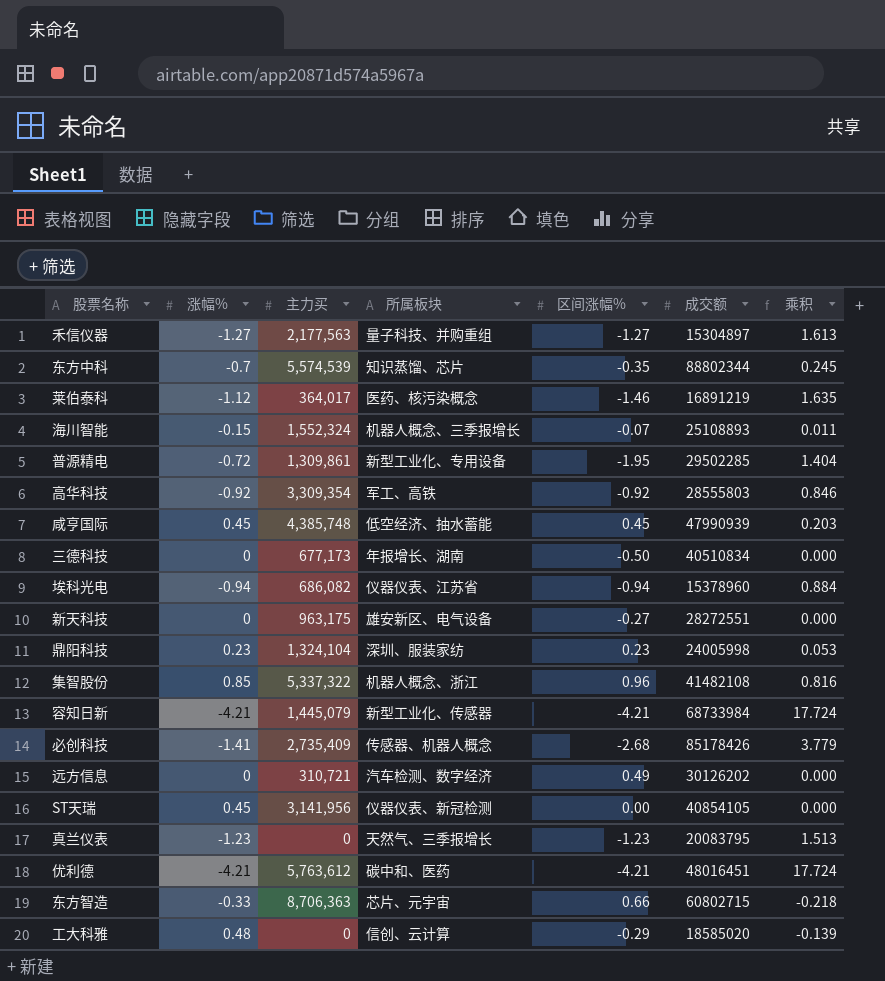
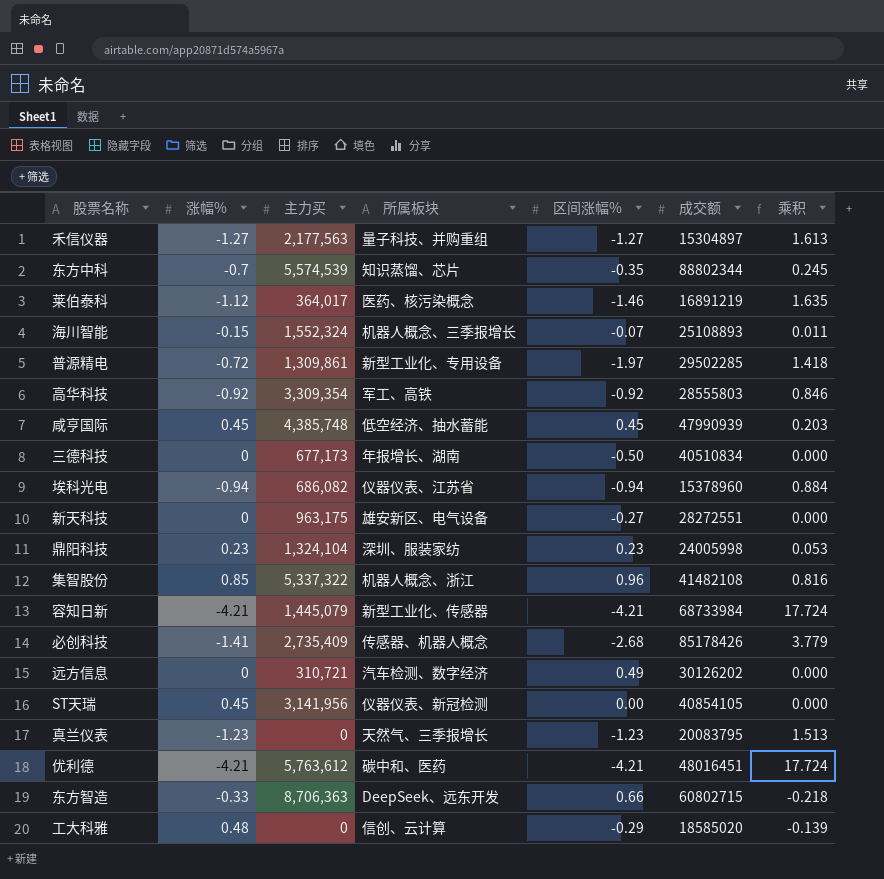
普源精电 | 区间涨幅%: -1.95 -> -1.97
普源精电 | 乘积: 1.404 -> 1.418
东方智造 | 所属板块: 芯片、元宇宙 -> DeepSeek、远东开发

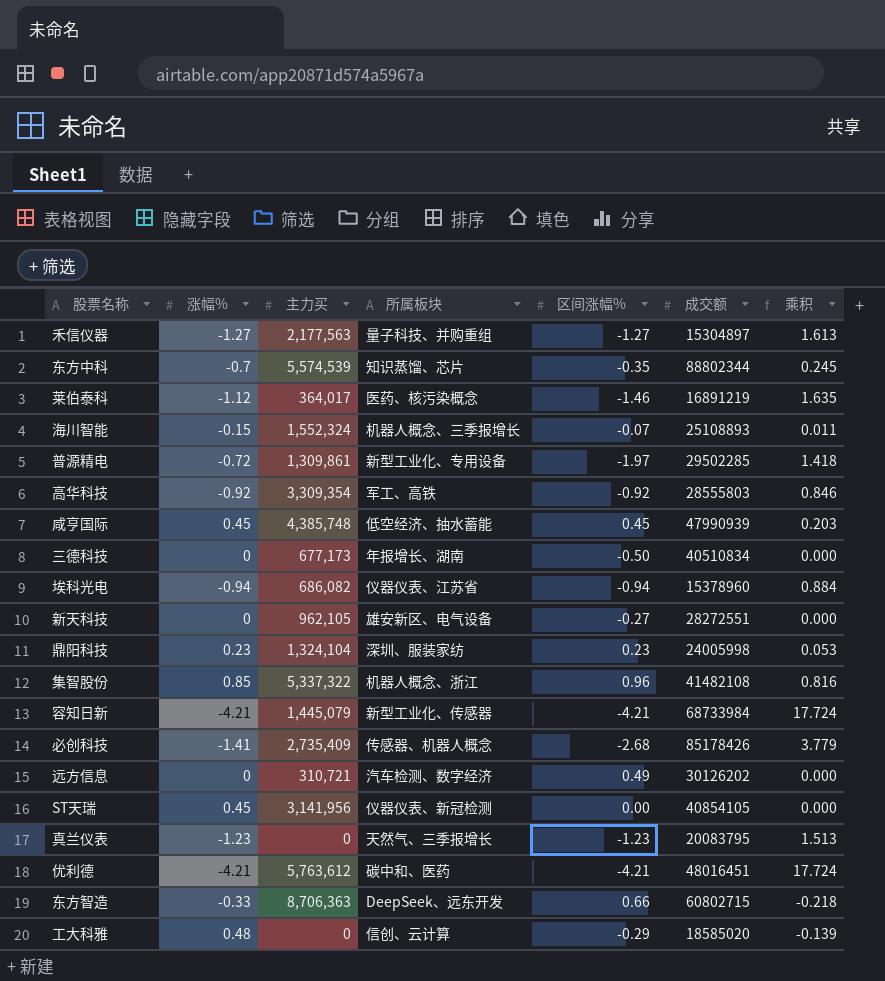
新天科技 | 主力买: 963,175 -> 962,105

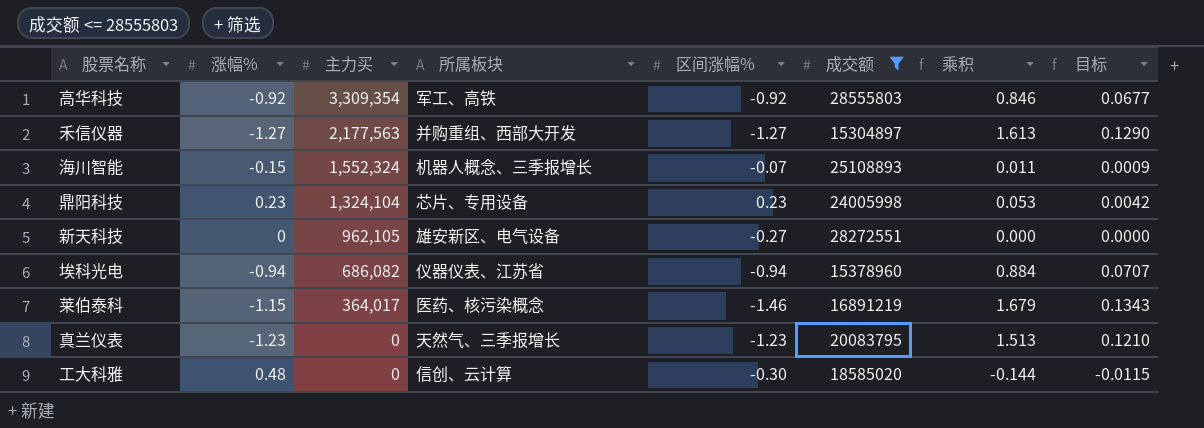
filter: none -> 成交额 <= 28555803
row order: none -> 主力买 descending
column 目标 | formula: none -> [乘积] * 0.08
禾信仪器 | 所属板块: 量子科技、并购重组 -> 并购重组、西部大开发
鼎阳科技 | 所属板块: 深圳、服装家纺 -> 芯片、专用设备
莱伯泰科 | 涨幅%: -1.12 -> -1.15
莱伯泰科 | 乘积: 1.635 -> 1.679
工大科雅 | 区间涨幅%: -0.29 -> -0.30
工大科雅 | 乘积: -0.139 -> -0.144

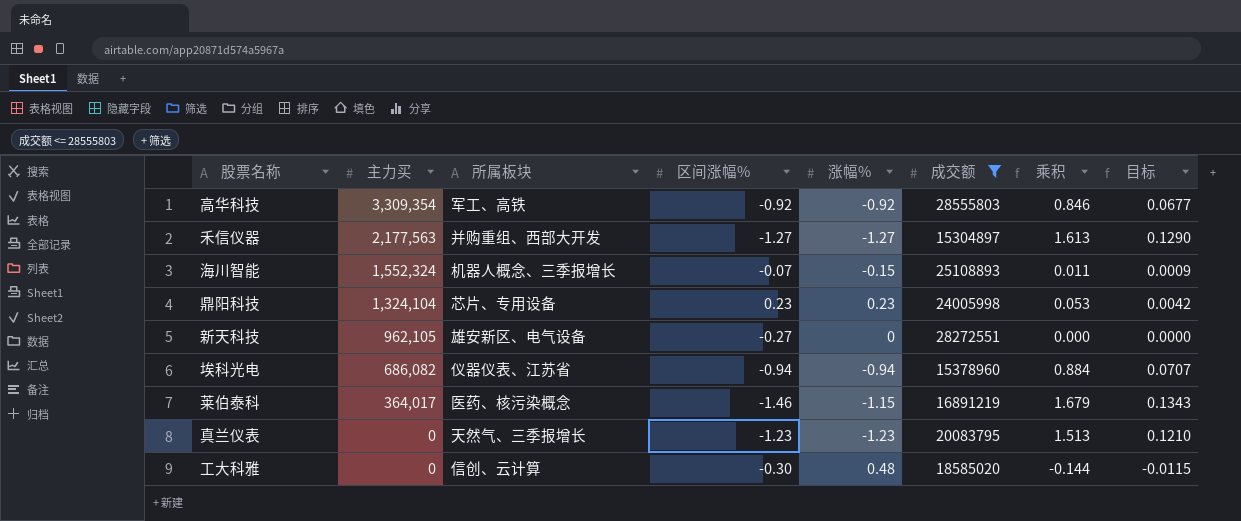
column 涨幅% | position: 2 -> 5

